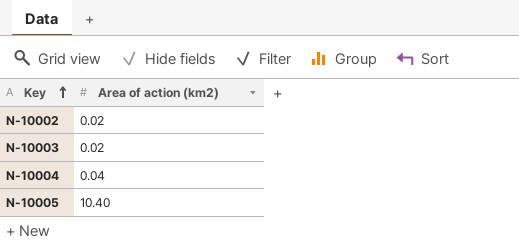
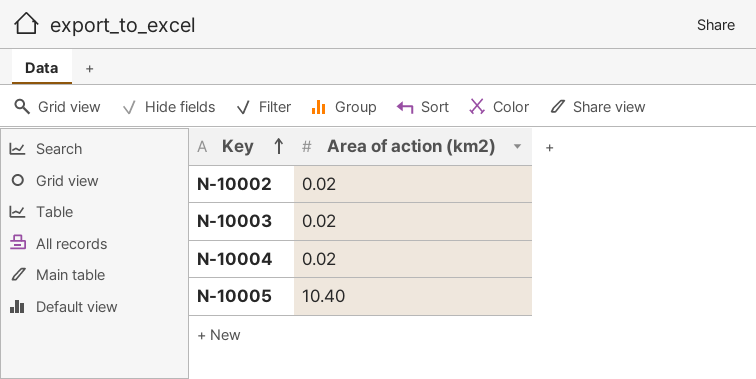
N-10004 | Area of action (km2): 0.04 -> 0.02

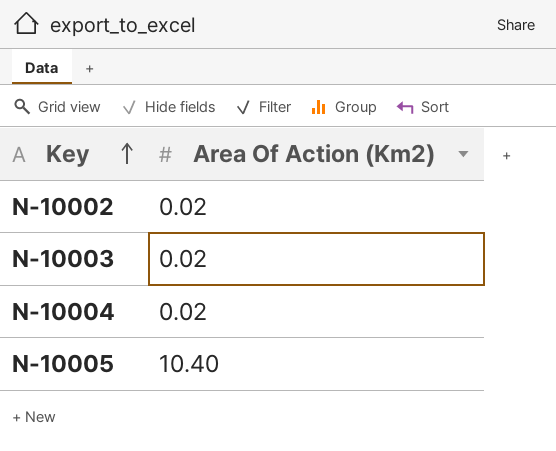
column name: Area of action (km2) -> Area Of Action (Km2)

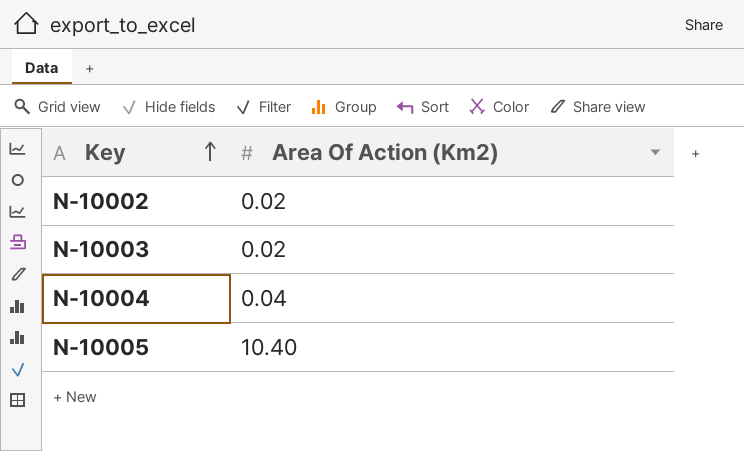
N-10004 | Area Of Action (Km2): 0.02 -> 0.04

